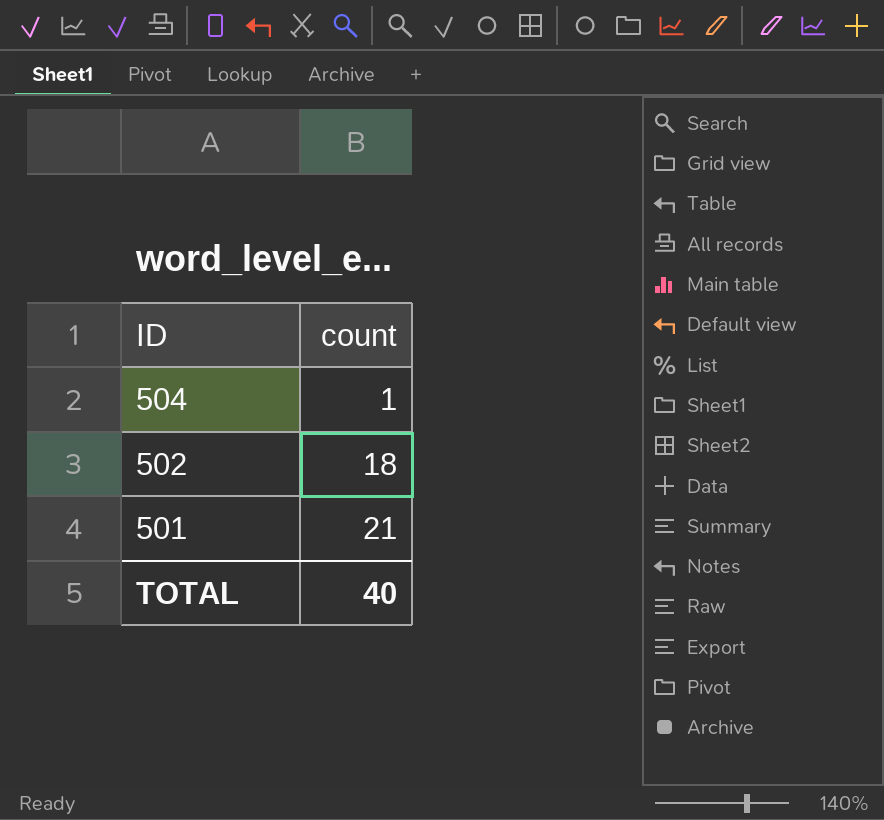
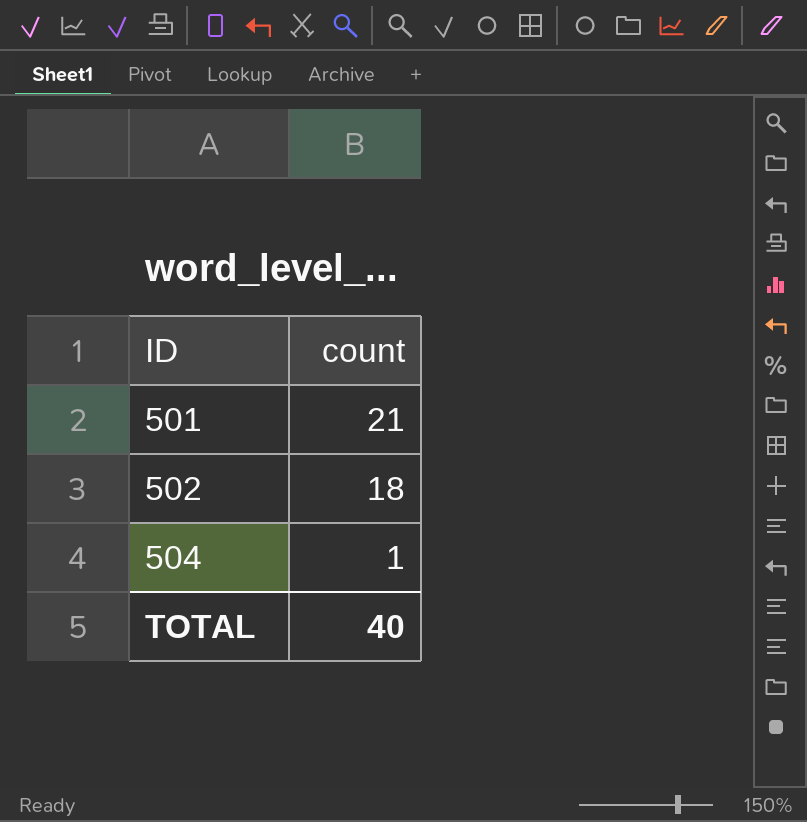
row order: ID descending -> ID ascending

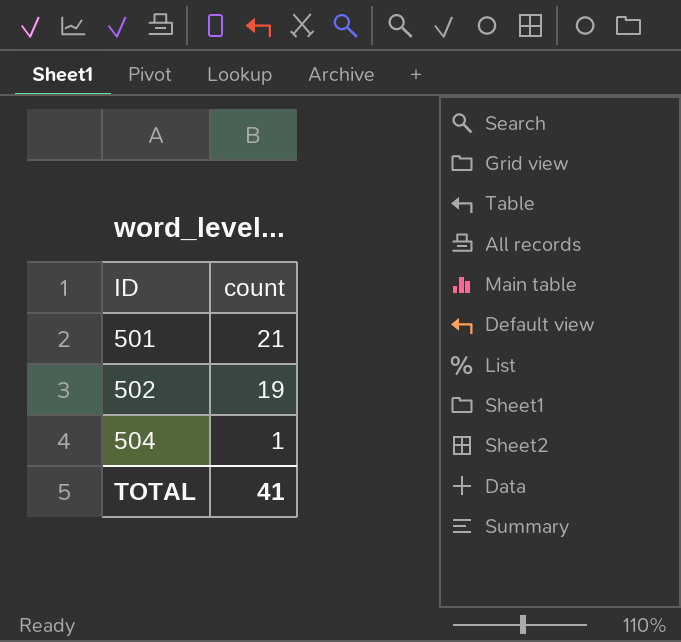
502 | count: 18 -> 19
TOTAL | count: 40 -> 41

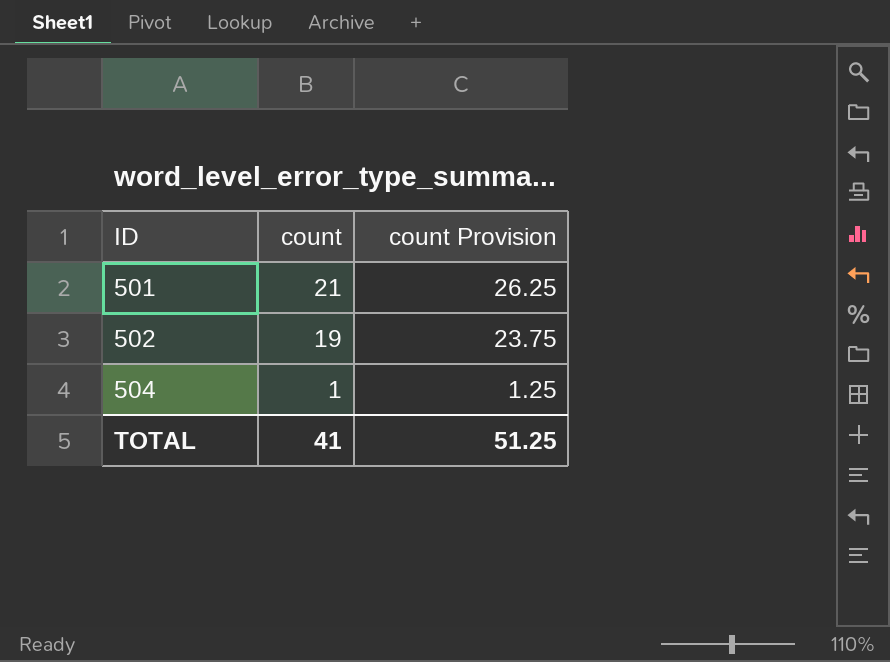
column count Provision | formula: none -> [count] * 1.25

